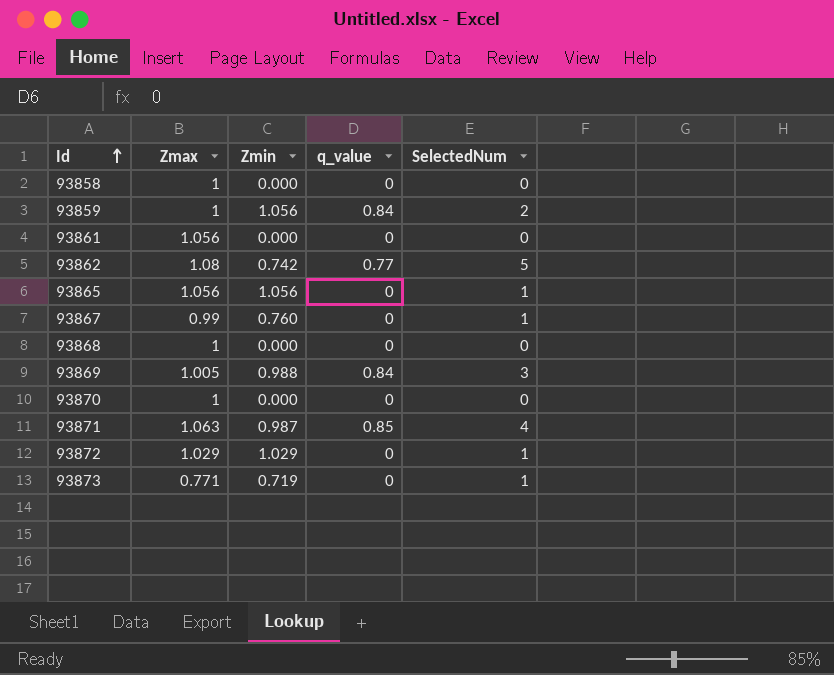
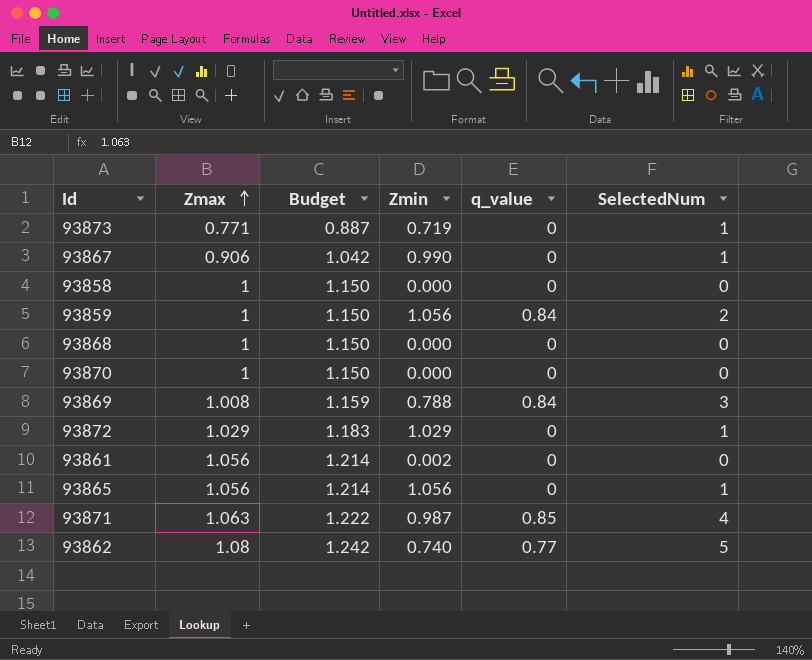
row order: Id ascending -> Zmax ascending
column Budget | formula: none -> [Zmax] * 1.15
93867 | Zmax: 0.99 -> 0.906
93867 | Zmin: 0.760 -> 0.990
93869 | Zmax: 1.005 -> 1.008
93869 | Zmin: 0.988 -> 0.788
93861 | Zmin: 0.000 -> 0.002
93862 | Zmin: 0.742 -> 0.740

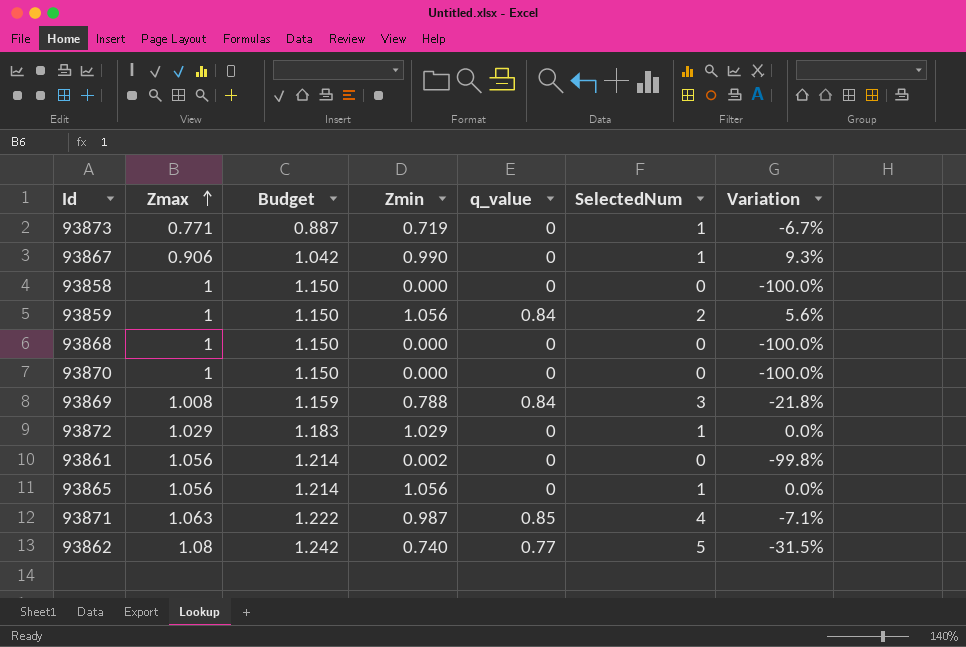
column Variation | formula: none -> ([Zmin] - [Zmax]) / [Zmax]

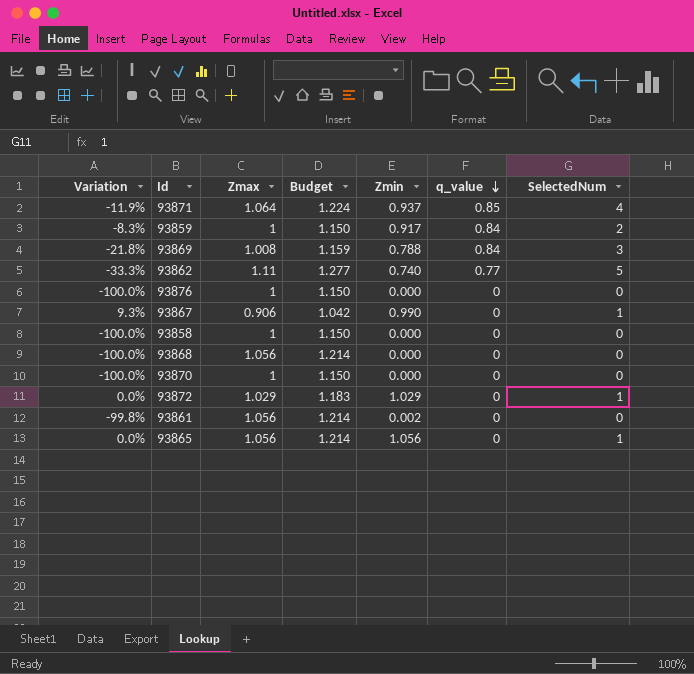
row order: Zmax ascending -> q_value descending
column Variation | position: 7 -> 1
row 93873: 0.771 | 0.887 | 0.719 | 0 | 1 | -6.7% -> none
93871 | Variation: -7.1% -> -11.9%
93871 | Zmax: 1.063 -> 1.064
93871 | Budget: 1.222 -> 1.224
93871 | Zmin: 0.987 -> 0.937
93859 | Variation: 5.6% -> -8.3%
93859 | Zmin: 1.056 -> 0.917
93862 | Variation: -31.5% -> -33.3%
93862 | Zmax: 1.08 -> 1.11
93862 | Budget: 1.242 -> 1.277
row 93876: none -> -100.0% | 1 | 1.150 | 0.000 | 0 | 0
93868 | Zmax: 1 -> 1.056
93868 | Budget: 1.150 -> 1.214

